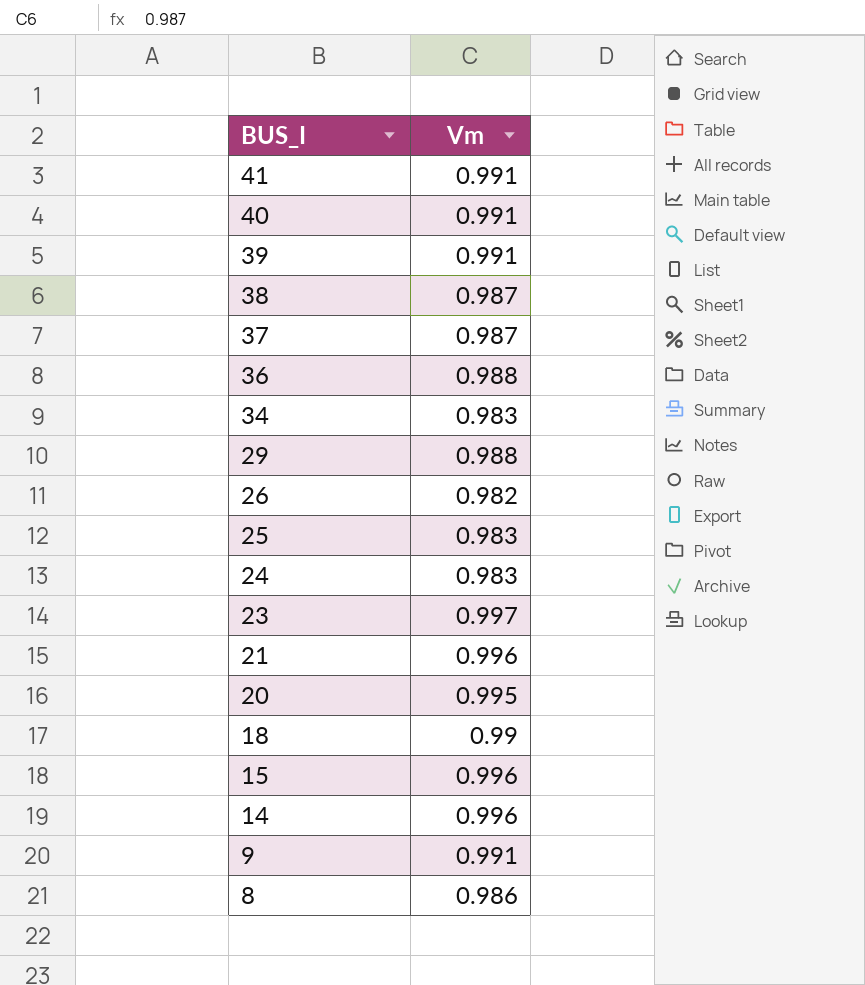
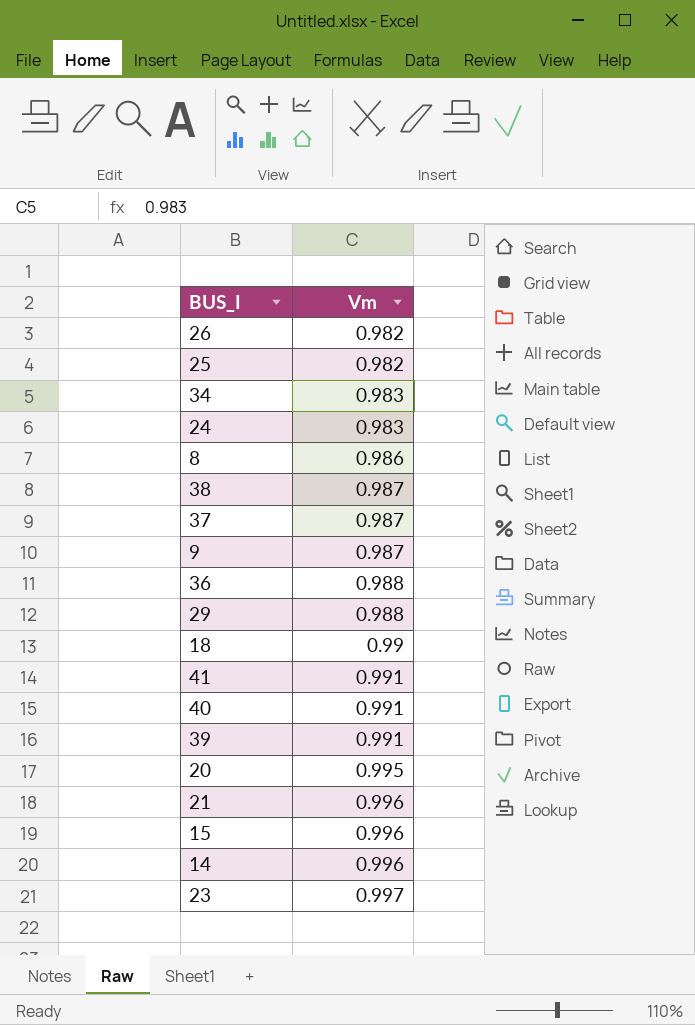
row order: BUS_I descending -> Vm ascending
25 | Vm: 0.983 -> 0.982
9 | Vm: 0.991 -> 0.987

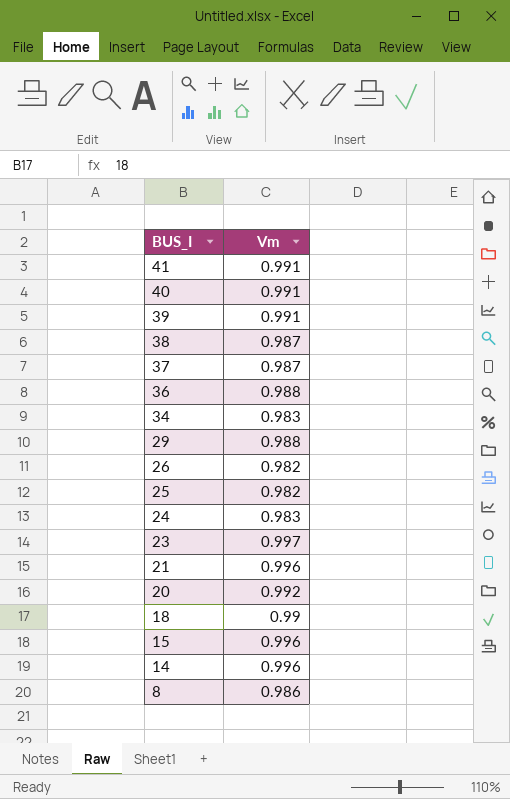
row order: Vm ascending -> BUS_I descending
row 9: 0.987 -> none
20 | Vm: 0.995 -> 0.992

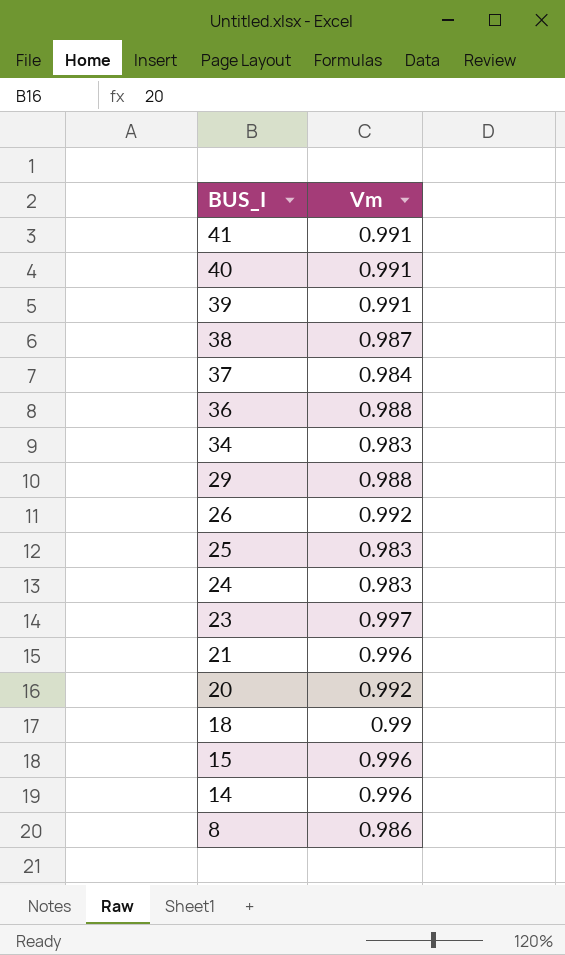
37 | Vm: 0.987 -> 0.984
26 | Vm: 0.982 -> 0.992
25 | Vm: 0.982 -> 0.983

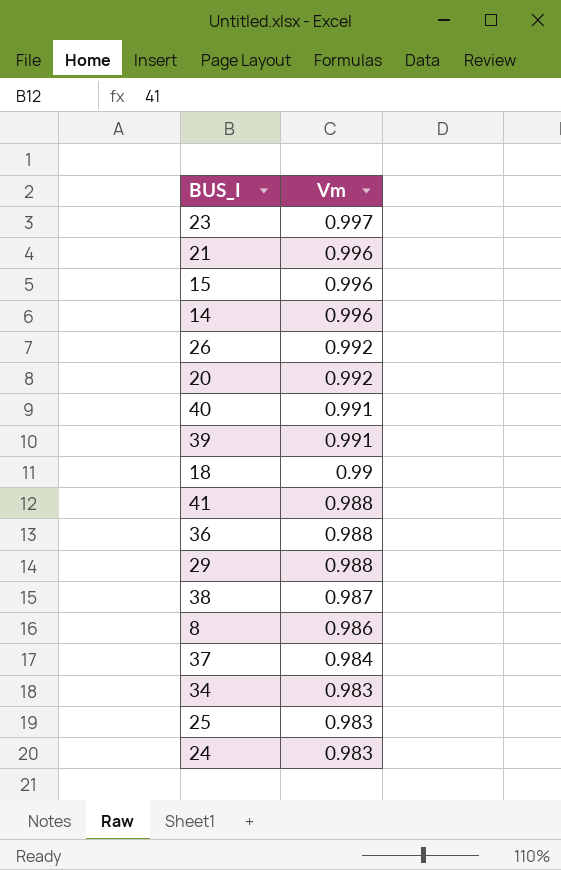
row order: BUS_I descending -> Vm descending
41 | Vm: 0.991 -> 0.988

